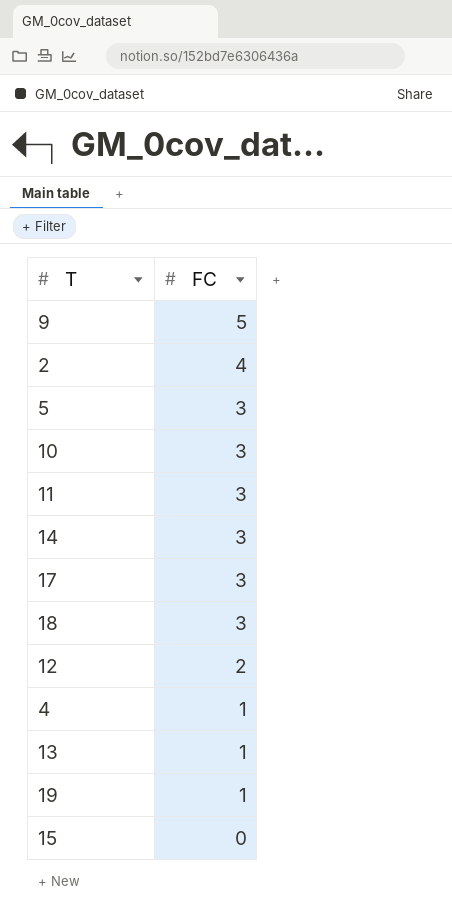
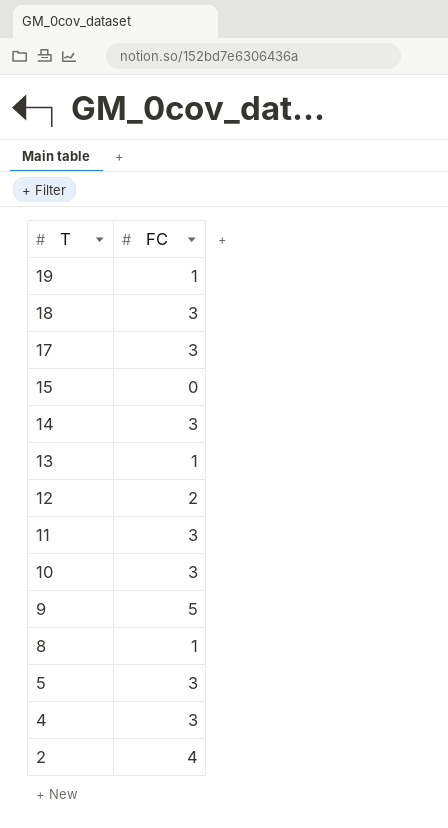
row order: FC descending -> T descending
row 8: none -> 1
4 | FC: 1 -> 3

